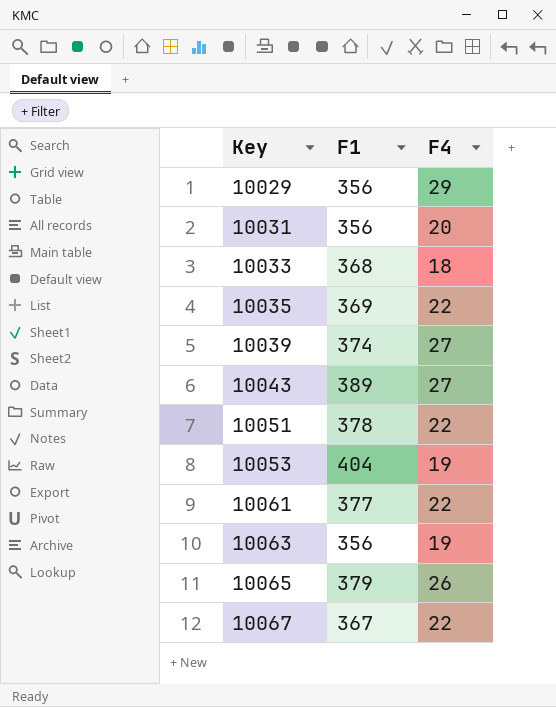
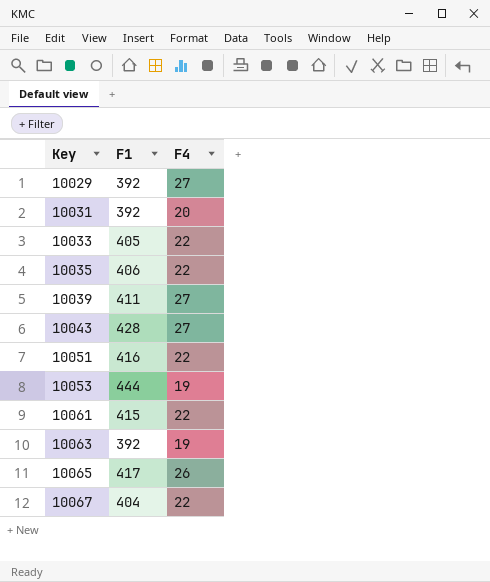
10029 | F1: 356 -> 392
10029 | F4: 29 -> 27
10031 | F1: 356 -> 392
10033 | F1: 368 -> 405
10033 | F4: 18 -> 22
10035 | F1: 369 -> 406
10039 | F1: 374 -> 411
10043 | F1: 389 -> 428
10051 | F1: 378 -> 416
10053 | F1: 404 -> 444
10061 | F1: 377 -> 415
10063 | F1: 356 -> 392
10065 | F1: 379 -> 417
10067 | F1: 367 -> 404

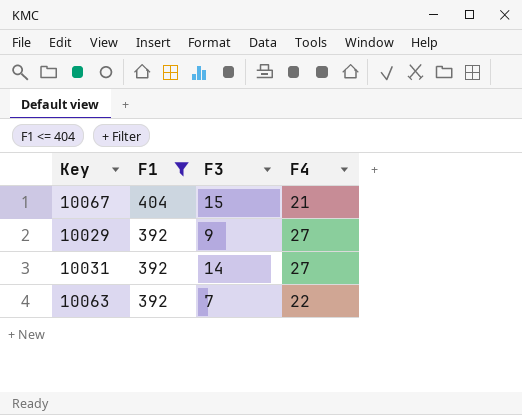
filter: none -> F1 <= 404
row order: Key ascending -> F1 descending
column F3 | position: none -> 3
10067 | F4: 22 -> 21
10031 | F4: 20 -> 27
10063 | F4: 19 -> 22

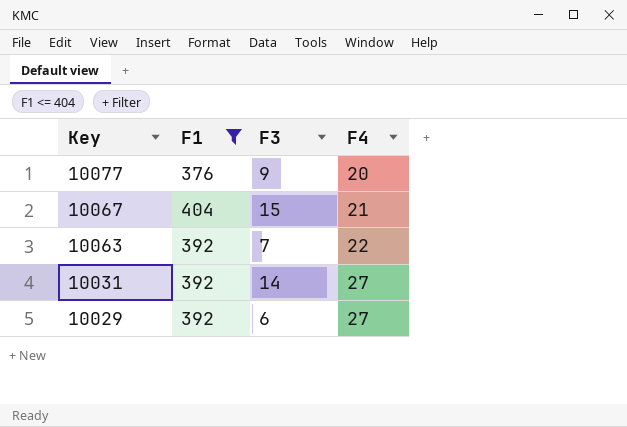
row order: F1 descending -> Key descending
row 10077: none -> 376 | 9 | 20
10029 | F3: 9 -> 6

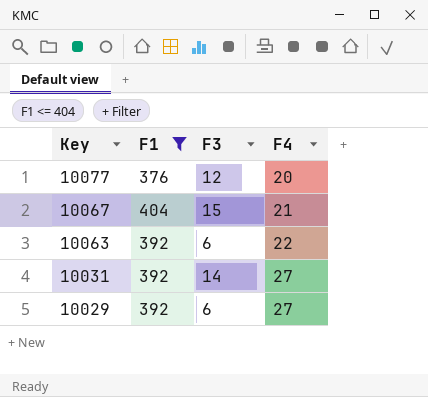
10077 | F3: 9 -> 12
10063 | F3: 7 -> 6

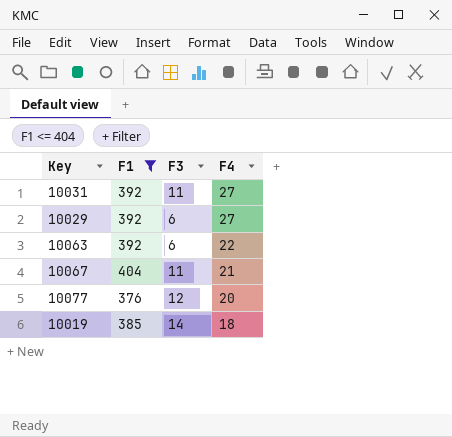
row order: Key descending -> F4 descending
10031 | F3: 14 -> 11
10067 | F3: 15 -> 11
row 10019: none -> 385 | 14 | 18

